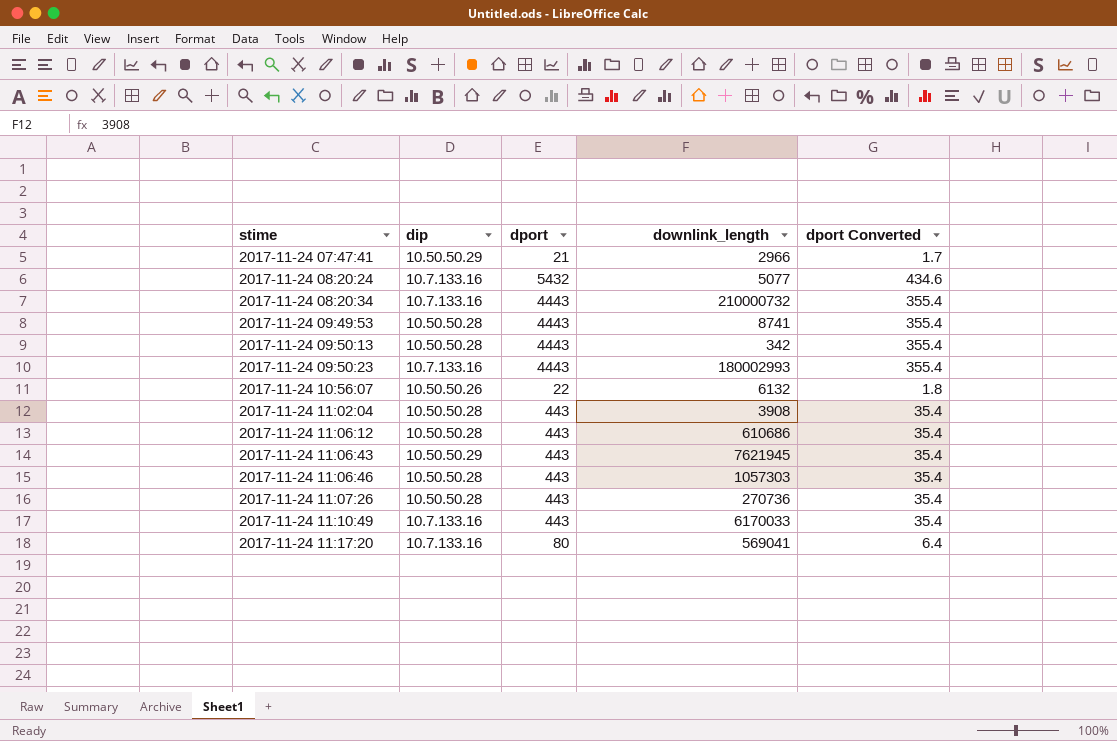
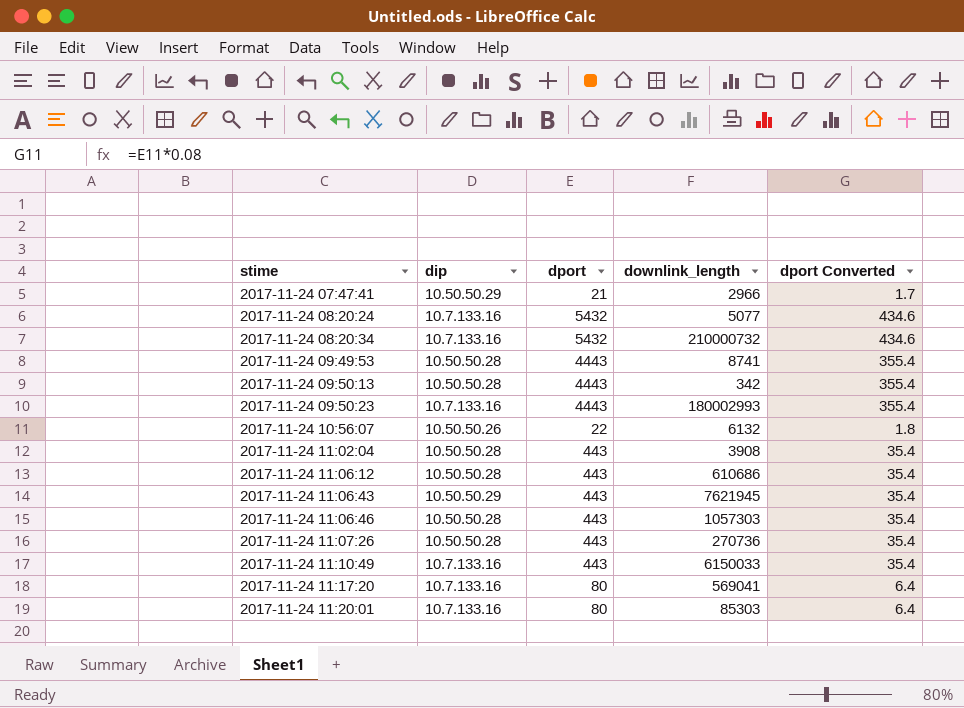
2017-11-24 08:20:34 | dport: 4443 -> 5432
2017-11-24 08:20:34 | dport Converted: 355.4 -> 434.6
2017-11-24 11:10:49 | downlink_length: 6170033 -> 6150033
row 2017-11-24 11:20:01: none -> 10.7.133.16 | 80 | 85303 | 6.4

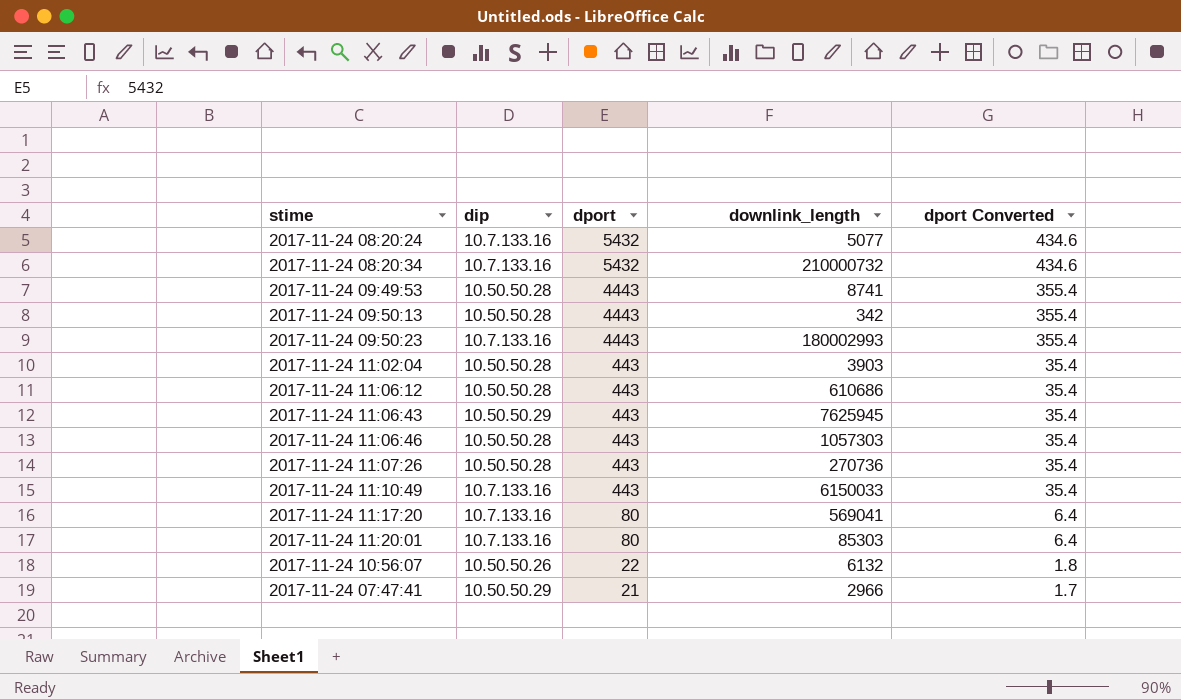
row order: stime ascending -> dport descending
2017-11-24 11:02:04 | downlink_length: 3908 -> 3903
2017-11-24 11:06:43 | downlink_length: 7621945 -> 7625945

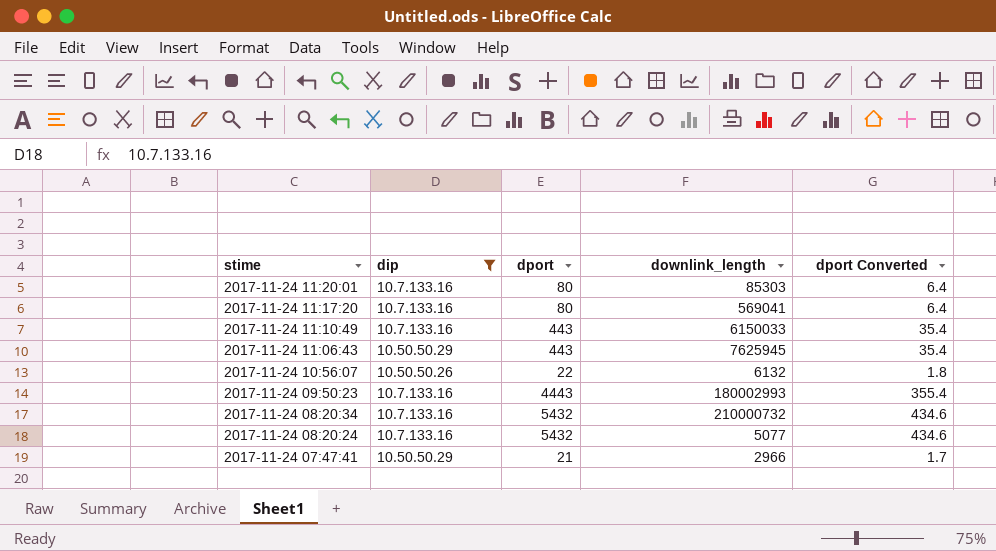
filter: none -> dip != 10.50.50.28
row order: dport descending -> stime descending

